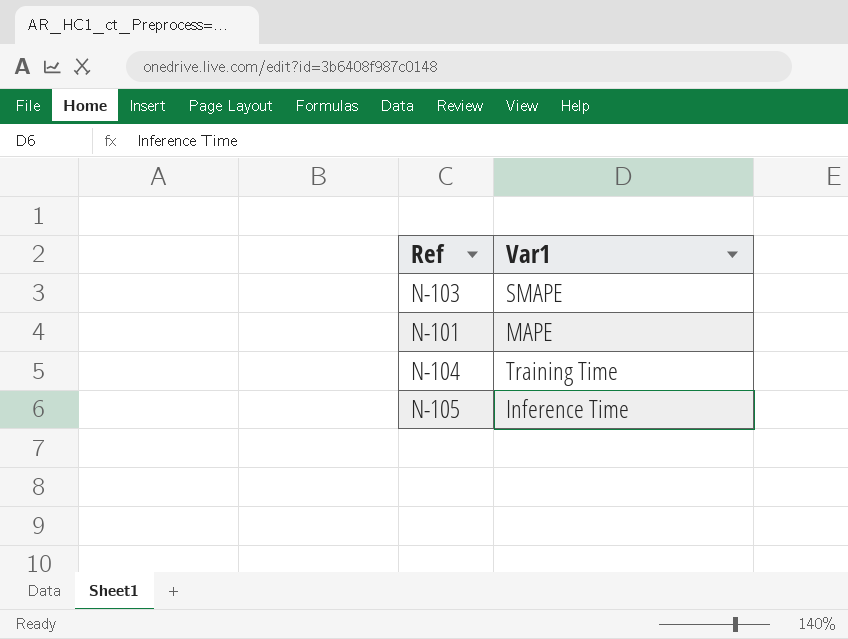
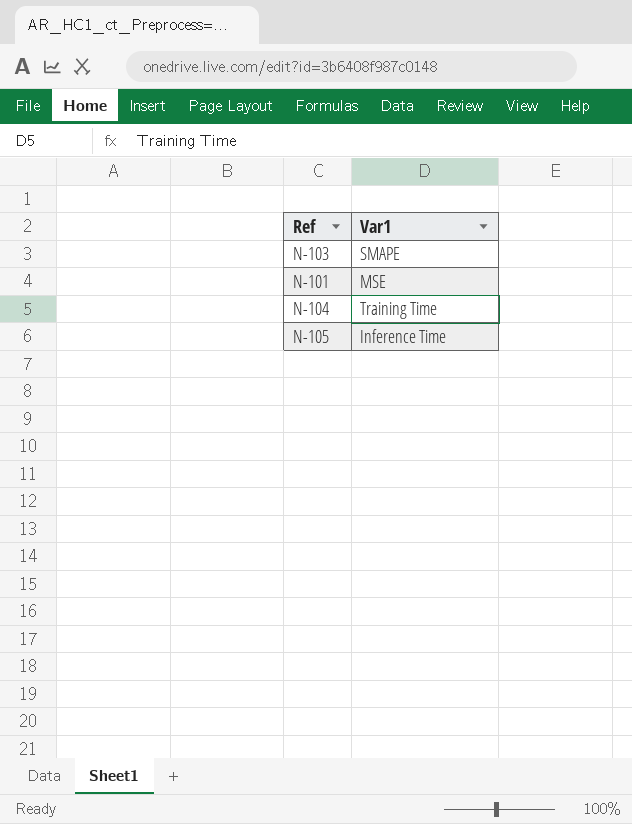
N-101 | Var1: MAPE -> MSE

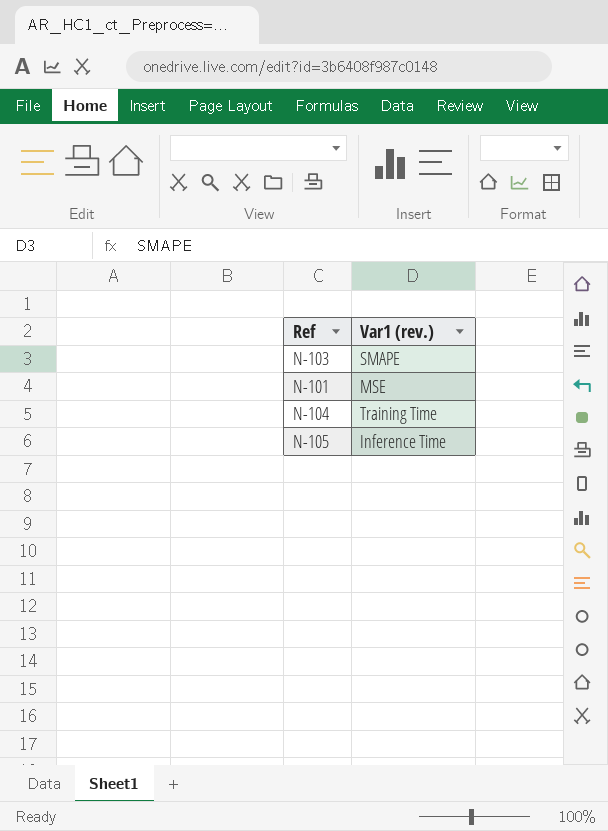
column name: Var1 -> Var1 (rev.)

